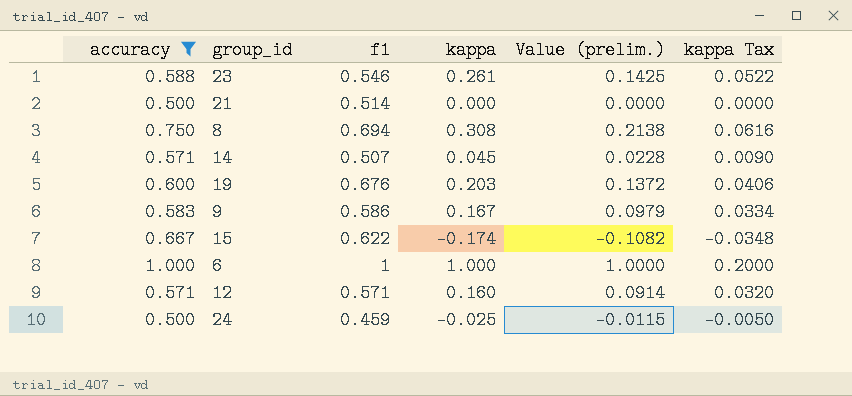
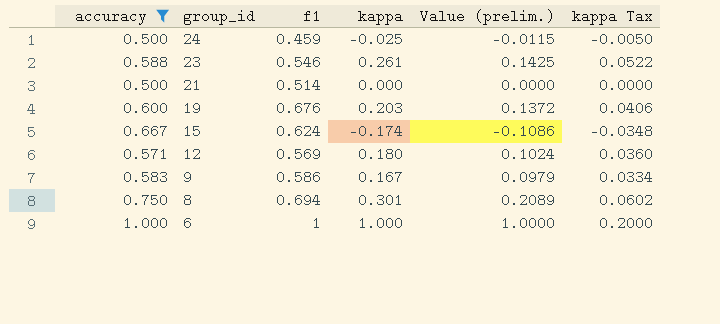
row order: none -> group_id descending
row 14: 0.571 | 0.507 | 0.045 | 0.0228 | 0.0090 -> none
15 | f1: 0.622 -> 0.624
15 | Value (prelim.): -0.1082 -> -0.1086
12 | f1: 0.571 -> 0.569
12 | kappa: 0.160 -> 0.180
12 | Value (prelim.): 0.0914 -> 0.1024
12 | kappa Tax: 0.0320 -> 0.0360
8 | kappa: 0.308 -> 0.301
8 | Value (prelim.): 0.2138 -> 0.2089
8 | kappa Tax: 0.0616 -> 0.0602

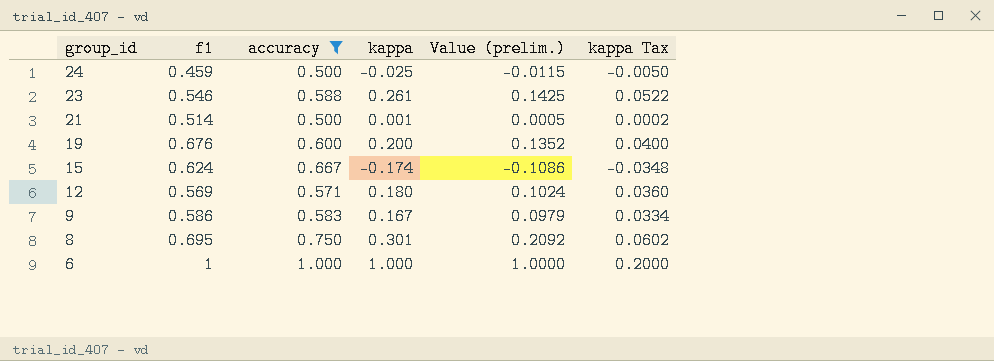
column accuracy | position: 1 -> 3
21 | kappa: 0.000 -> 0.001
21 | Value (prelim.): 0.0000 -> 0.0005
21 | kappa Tax: 0.0000 -> 0.0002
19 | kappa: 0.203 -> 0.200
19 | Value (prelim.): 0.1372 -> 0.1352
19 | kappa Tax: 0.0406 -> 0.0400
8 | f1: 0.694 -> 0.695
8 | Value (prelim.): 0.2089 -> 0.2092

